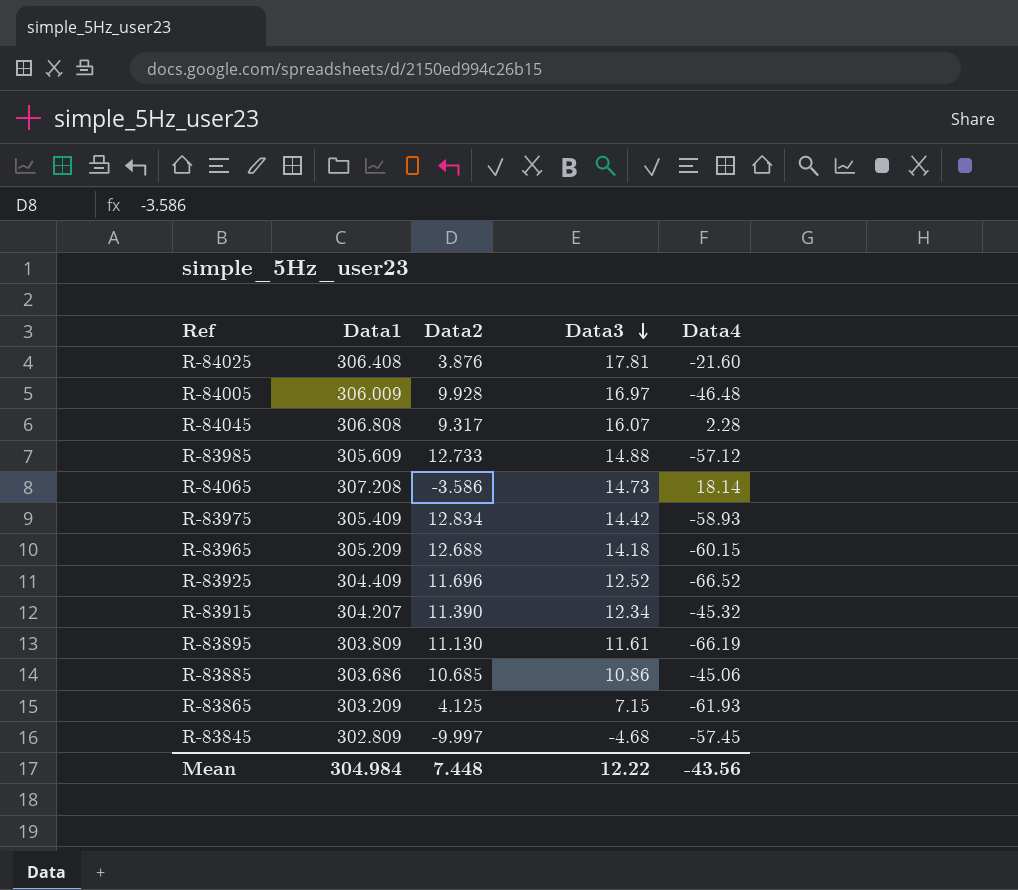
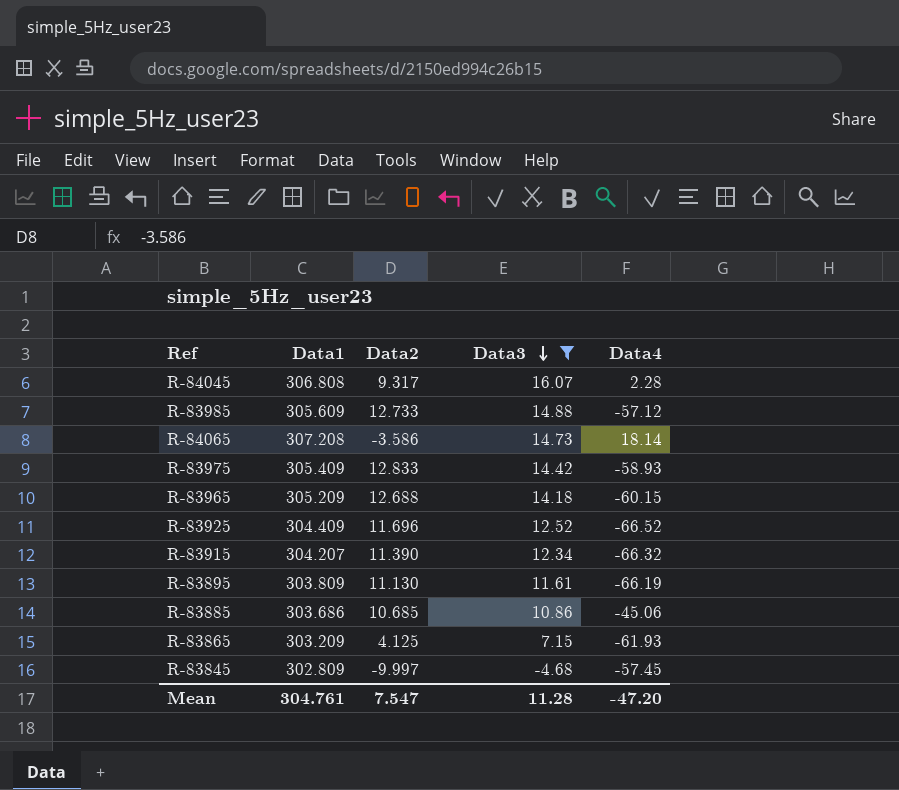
filter: none -> Data3 <= 16.07
R-83975 | Data2: 12.834 -> 12.833
R-83915 | Data4: -45.32 -> -66.32
Mean | Data1: 304.984 -> 304.761
Mean | Data2: 7.448 -> 7.547
Mean | Data3: 12.22 -> 11.28
Mean | Data4: -43.56 -> -47.20

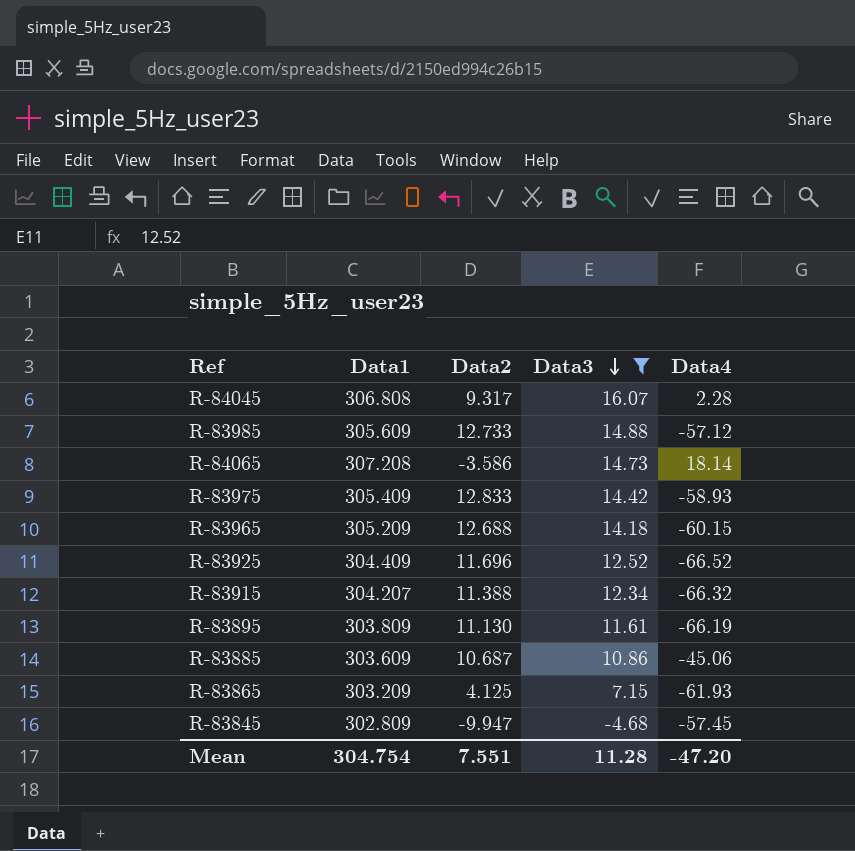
R-83915 | Data2: 11.390 -> 11.388
R-83885 | Data1: 303.686 -> 303.609
R-83885 | Data2: 10.685 -> 10.687
R-83845 | Data2: -9.997 -> -9.947
Mean | Data1: 304.761 -> 304.754
Mean | Data2: 7.547 -> 7.551

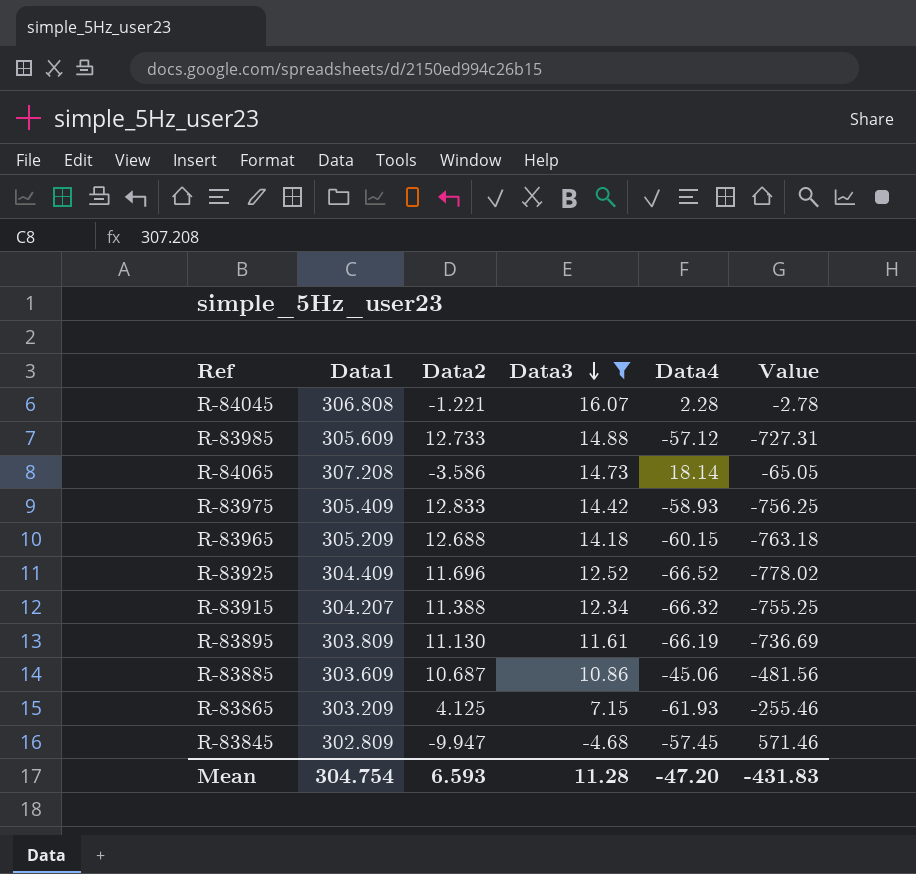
column Value | formula: none -> [Data2] * [Data4]
R-84045 | Data2: 9.317 -> -1.221
Mean | Data2: 7.551 -> 6.593

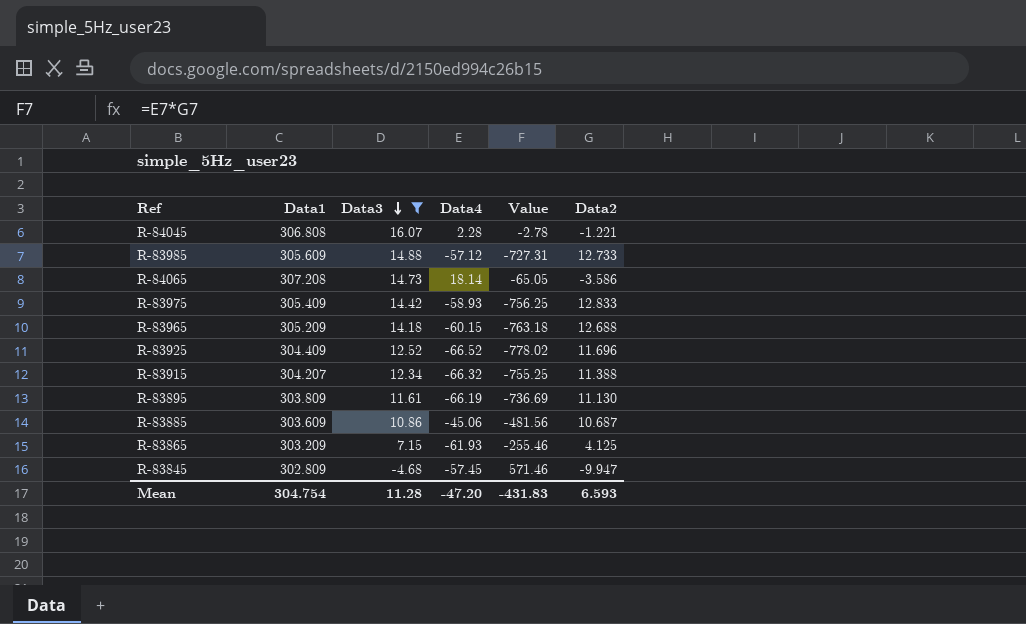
column Data2 | position: 3 -> 6

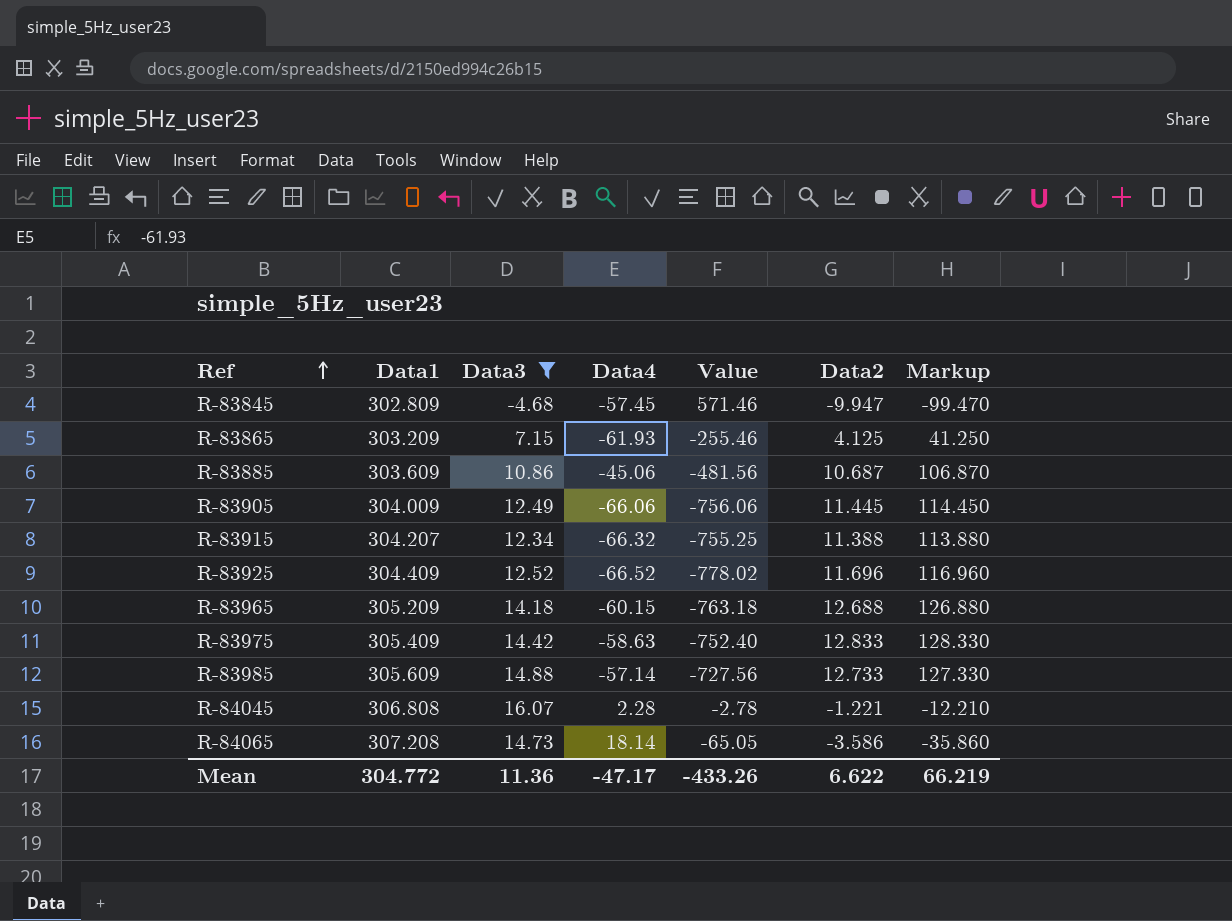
row order: Data3 descending -> Ref ascending
column Markup | formula: none -> [Data2] * 10
row R-83895: 303.809 | 11.61 | -66.19 | -736.69 | 11.130 -> none
row R-83905: none -> 304.009 | 12.49 | -66.06 | -756.06 | 11.445 | 114.450
R-83975 | Data4: -58.93 -> -58.63
R-83975 | Value: -756.25 -> -752.40
R-83985 | Data4: -57.12 -> -57.14
R-83985 | Value: -727.31 -> -727.56
Mean | Data1: 304.754 -> 304.772
Mean | Data3: 11.28 -> 11.36
Mean | Data4: -47.20 -> -47.17
Mean | Value: -431.83 -> -433.26
Mean | Data2: 6.593 -> 6.622

